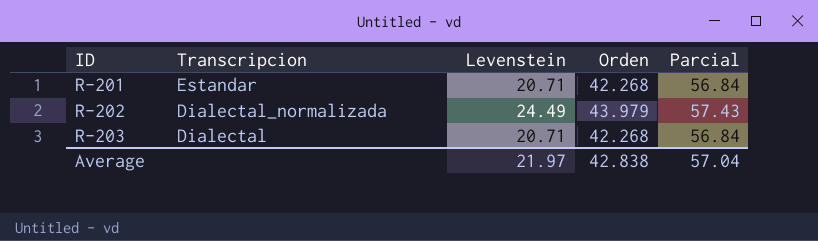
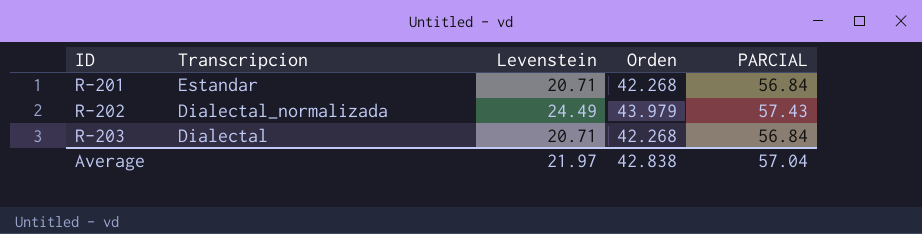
column name: Parcial -> PARCIAL

